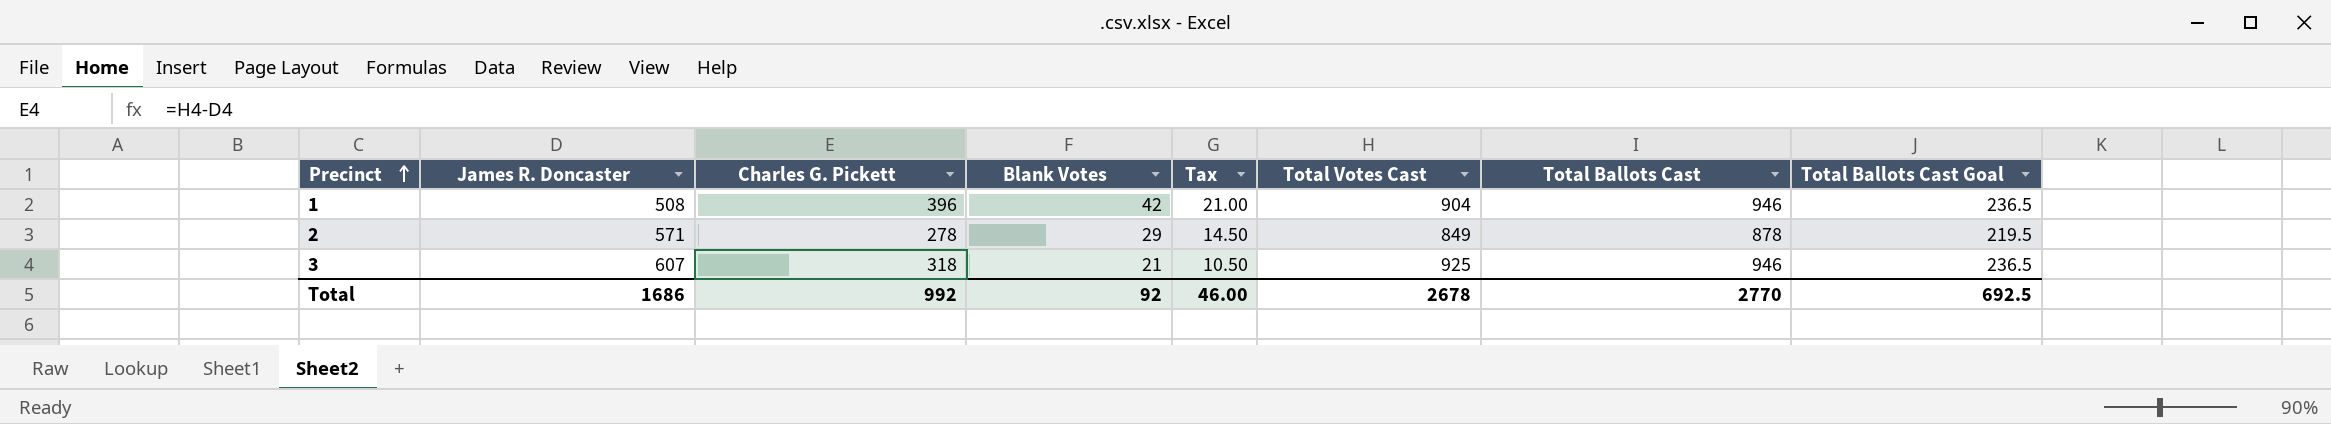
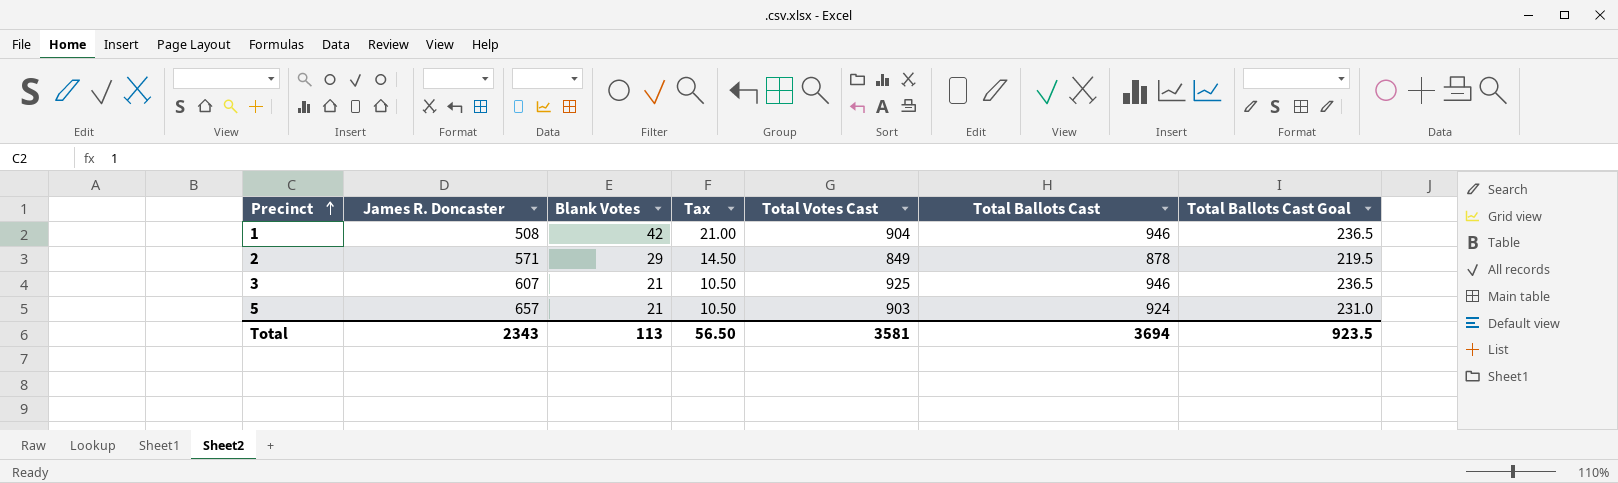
column Charles G. Pickett | formula: [Total Votes Cast] - [James R. Doncaster] -> none
row 5: none -> 657 | 21 | 10.50 | 903 | 924 | 231.0
Total | James R. Doncaster: 1686 -> 2343
Total | Blank Votes: 92 -> 113
Total | Tax: 46.00 -> 56.50
Total | Total Votes Cast: 2678 -> 3581
Total | Total Ballots Cast: 2770 -> 3694
Total | Total Ballots Cast Goal: 692.5 -> 923.5

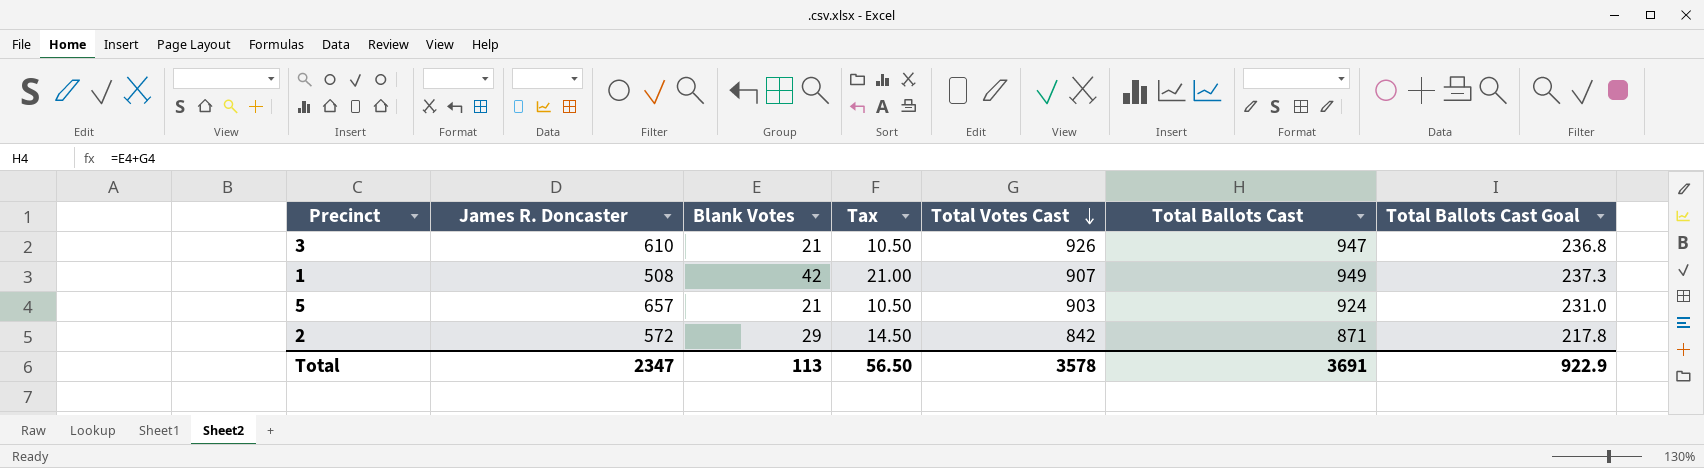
row order: Precinct ascending -> Total Votes Cast descending
3 | James R. Doncaster: 607 -> 610
3 | Total Votes Cast: 925 -> 926
3 | Total Ballots Cast: 946 -> 947
3 | Total Ballots Cast Goal: 236.5 -> 236.8
1 | Total Votes Cast: 904 -> 907
1 | Total Ballots Cast: 946 -> 949
1 | Total Ballots Cast Goal: 236.5 -> 237.3
2 | James R. Doncaster: 571 -> 572
2 | Total Votes Cast: 849 -> 842
2 | Total Ballots Cast: 878 -> 871
2 | Total Ballots Cast Goal: 219.5 -> 217.8
Total | James R. Doncaster: 2343 -> 2347
Total | Total Votes Cast: 3581 -> 3578
Total | Total Ballots Cast: 3694 -> 3691
Total | Total Ballots Cast Goal: 923.5 -> 922.9

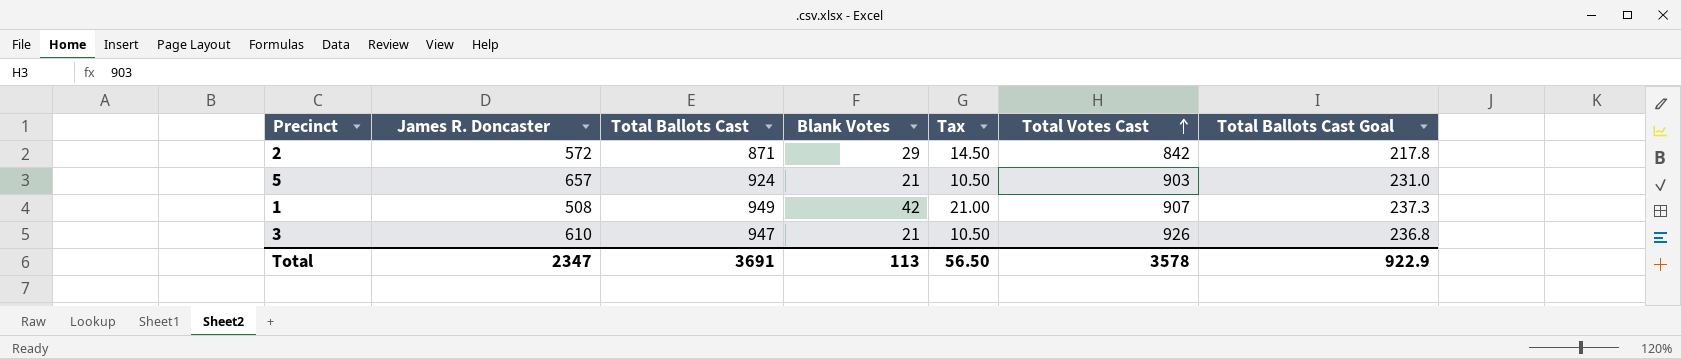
row order: Total Votes Cast descending -> Total Votes Cast ascending
column Total Ballots Cast | position: 6 -> 3

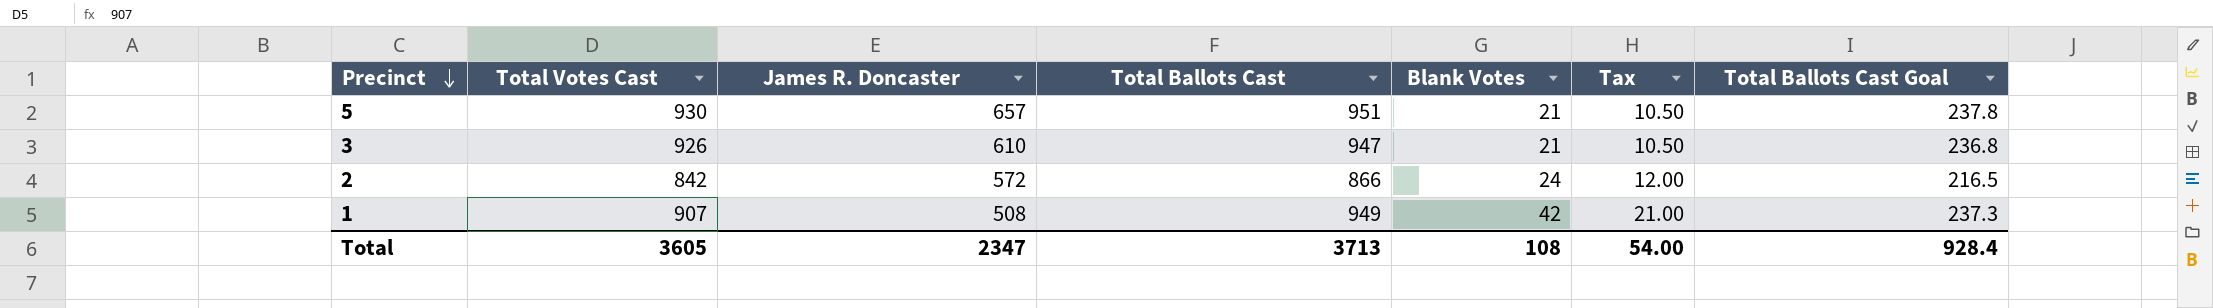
row order: Total Votes Cast ascending -> Precinct descending
column Total Votes Cast | position: 6 -> 2
5 | Total Votes Cast: 903 -> 930
5 | Total Ballots Cast: 924 -> 951
5 | Total Ballots Cast Goal: 231.0 -> 237.8
2 | Total Ballots Cast: 871 -> 866
2 | Blank Votes: 29 -> 24
2 | Tax: 14.50 -> 12.00
2 | Total Ballots Cast Goal: 217.8 -> 216.5
Total | Total Votes Cast: 3578 -> 3605
Total | Total Ballots Cast: 3691 -> 3713
Total | Blank Votes: 113 -> 108
Total | Tax: 56.50 -> 54.00
Total | Total Ballots Cast Goal: 922.9 -> 928.4

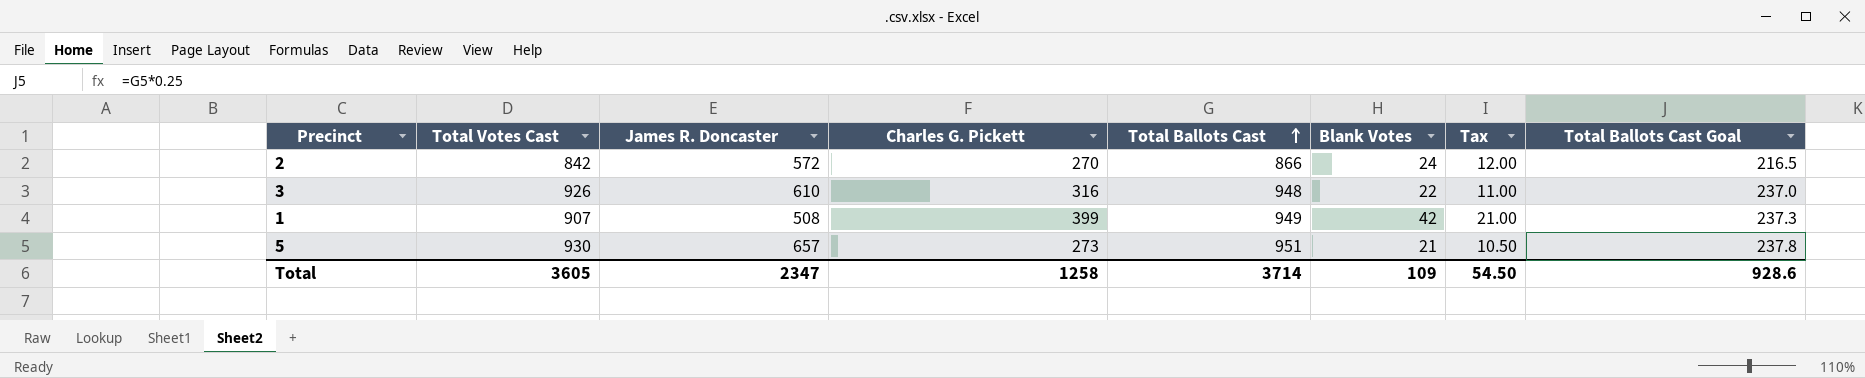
row order: Precinct descending -> Total Ballots Cast ascending
column Charles G. Pickett | formula: none -> [Total Votes Cast] - [James R. Doncaster]
3 | Total Ballots Cast: 947 -> 948
3 | Blank Votes: 21 -> 22
3 | Tax: 10.50 -> 11.00
3 | Total Ballots Cast Goal: 236.8 -> 237.0
Total | Total Ballots Cast: 3713 -> 3714
Total | Blank Votes: 108 -> 109
Total | Tax: 54.00 -> 54.50
Total | Total Ballots Cast Goal: 928.4 -> 928.6

